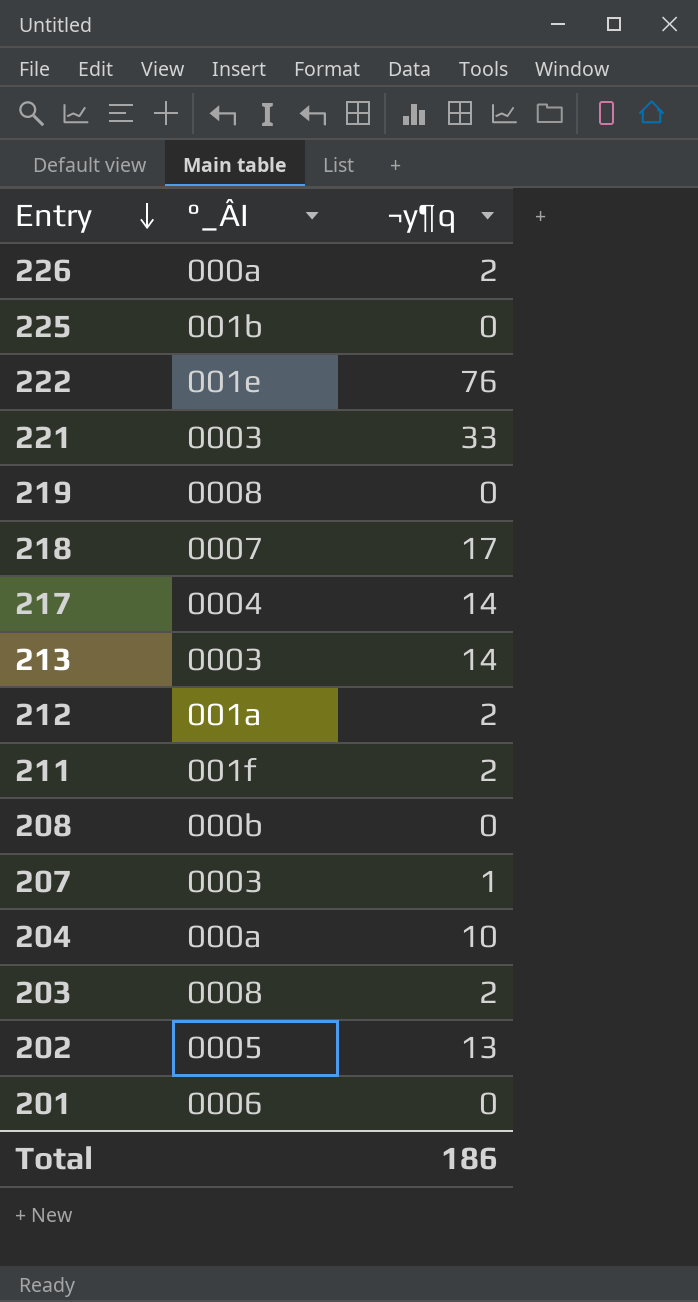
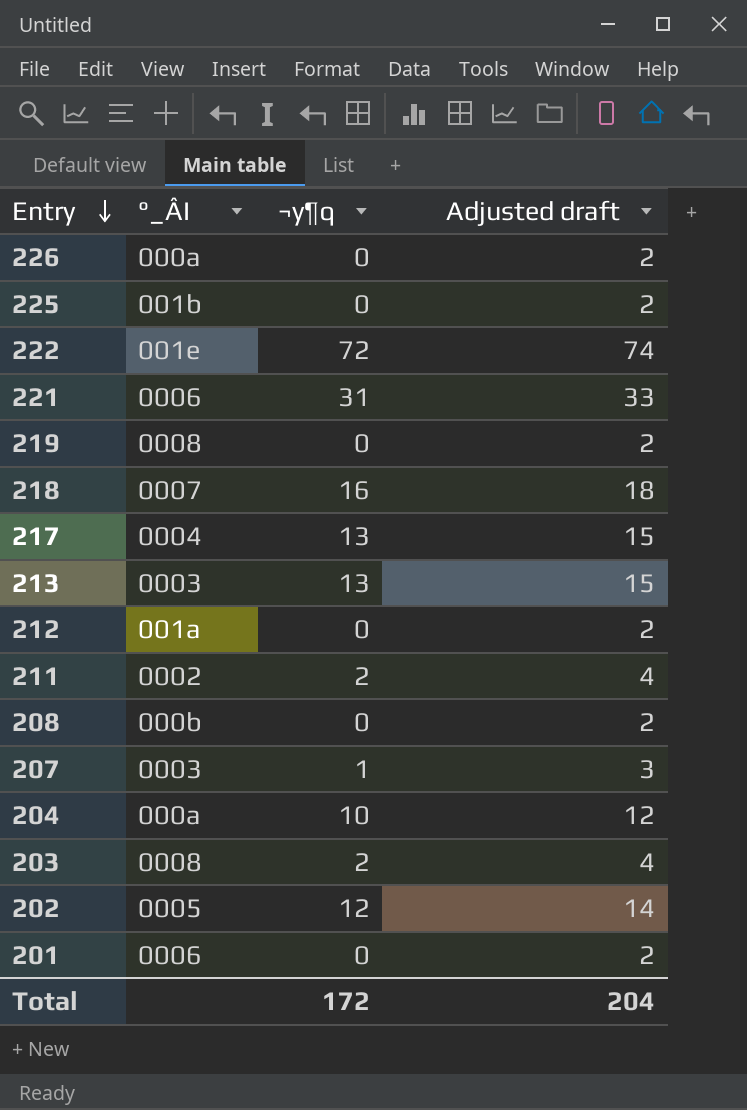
column Adjusted draft | formula: none -> [¬y¶q] + 2
226 | ¬y¶q: 2 -> 0
222 | ¬y¶q: 76 -> 72
221 | °_ÂI: 0003 -> 0006
221 | ¬y¶q: 33 -> 31
218 | ¬y¶q: 17 -> 16
217 | ¬y¶q: 14 -> 13
213 | ¬y¶q: 14 -> 13
212 | ¬y¶q: 2 -> 0
211 | °_ÂI: 001f -> 0002
202 | ¬y¶q: 13 -> 12
Total | ¬y¶q: 186 -> 172

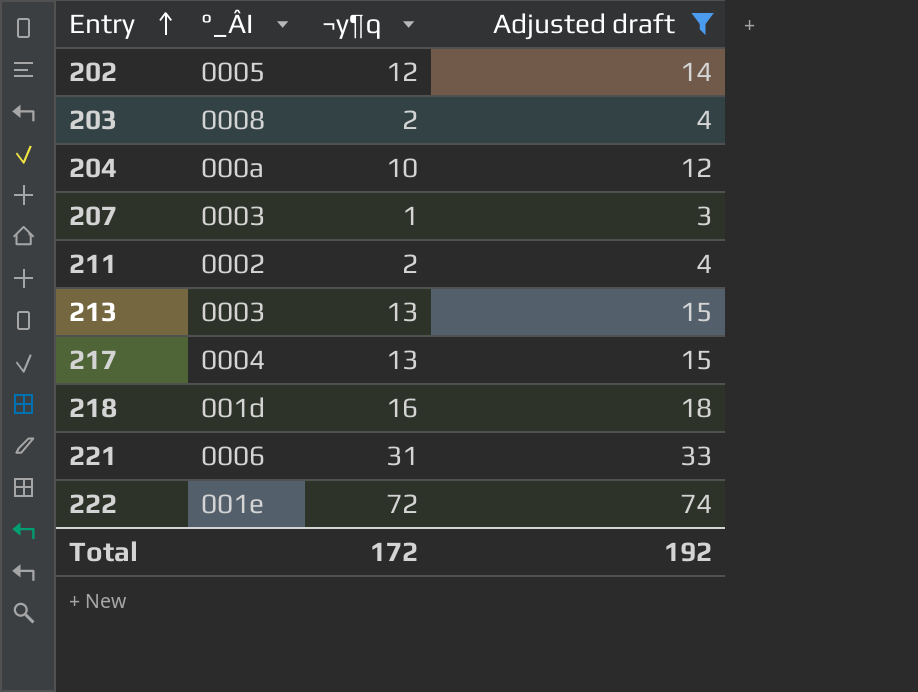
filter: none -> Adjusted draft != 2
row order: Entry descending -> Entry ascending
218 | °_ÂI: 0007 -> 001d
Total | Adjusted draft: 204 -> 192

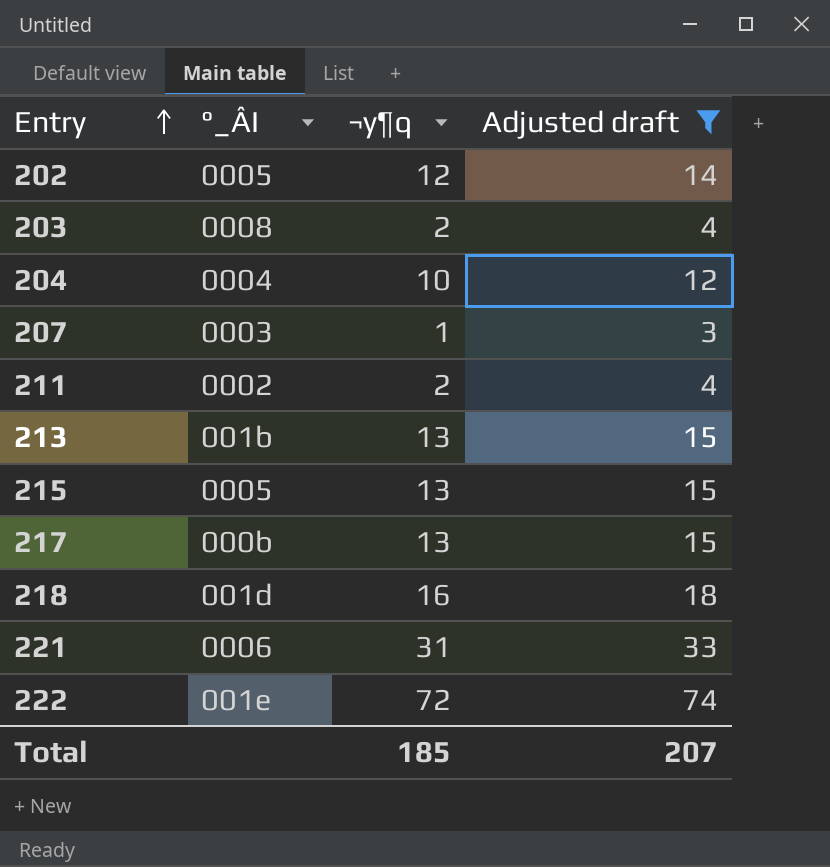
204 | °_ÂI: 000a -> 0004
213 | °_ÂI: 0003 -> 001b
row 215: none -> 0005 | 13 | 15
217 | °_ÂI: 0004 -> 000b
Total | ¬y¶q: 172 -> 185
Total | Adjusted draft: 192 -> 207

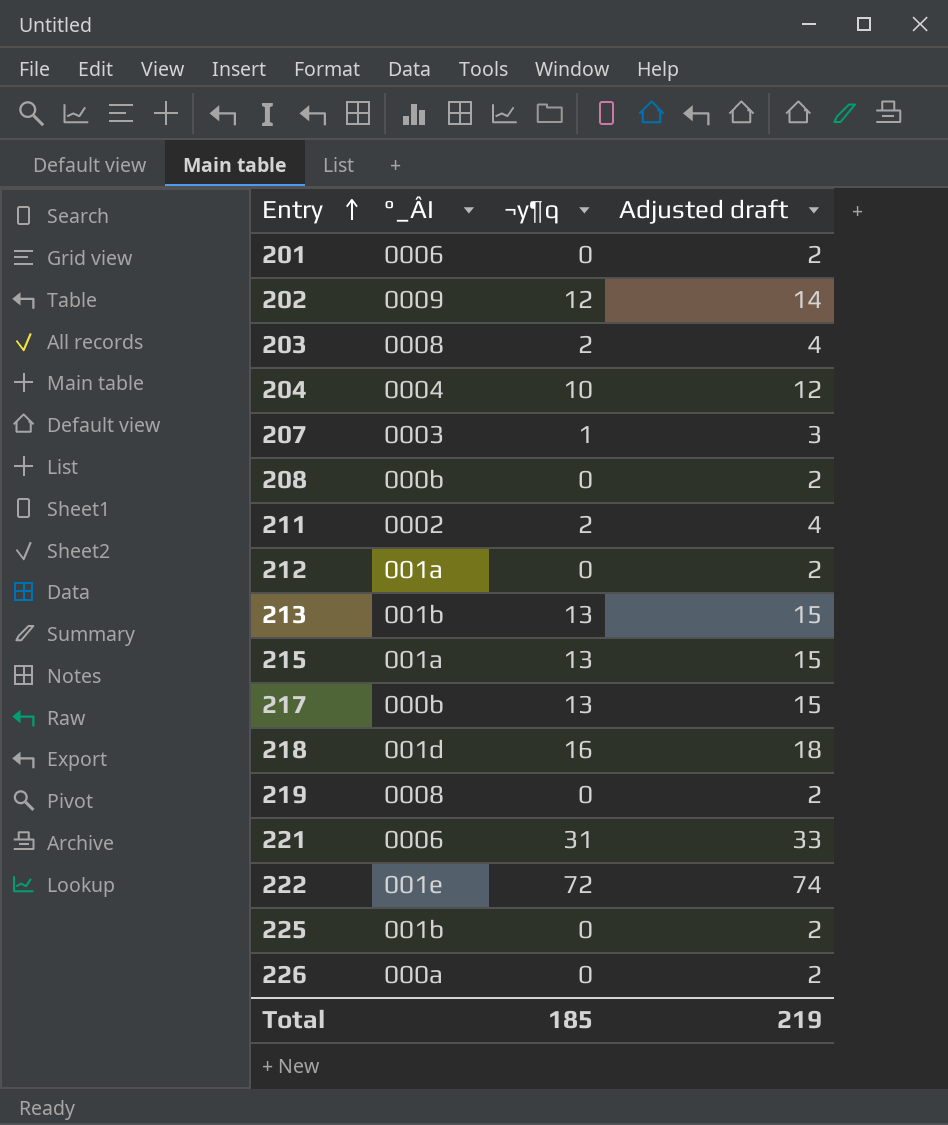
filter: Adjusted draft != 2 -> none
202 | °_ÂI: 0005 -> 0009
215 | °_ÂI: 0005 -> 001a
Total | Adjusted draft: 207 -> 219

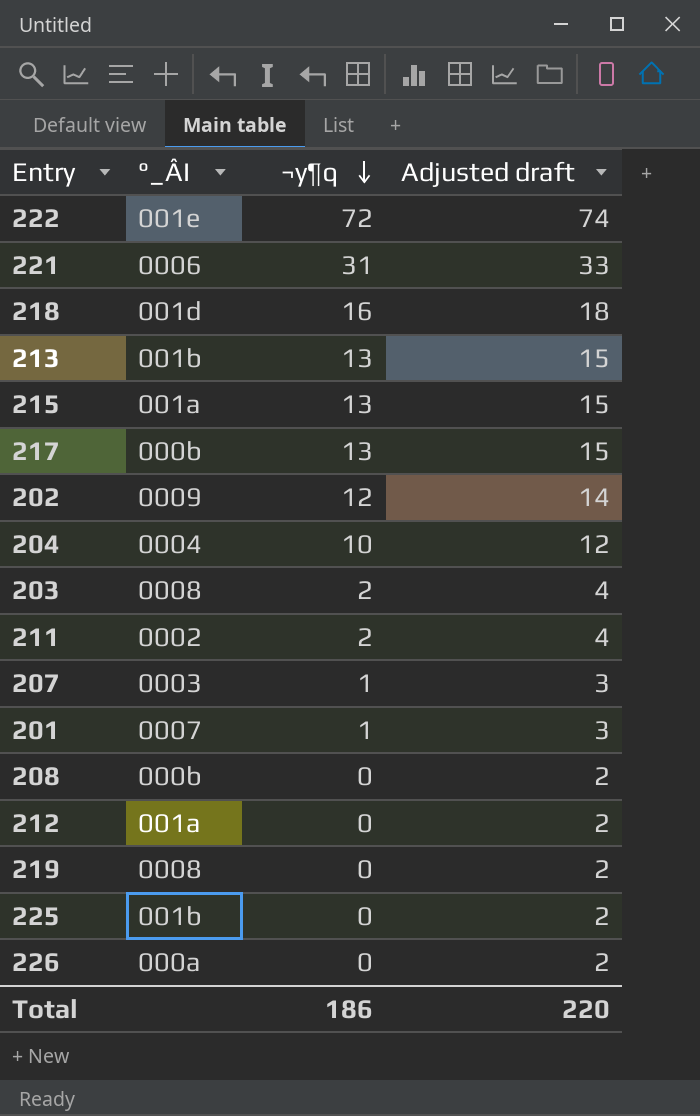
row order: Entry ascending -> ¬y¶q descending
201 | °_ÂI: 0006 -> 0007
201 | ¬y¶q: 0 -> 1
201 | Adjusted draft: 2 -> 3
Total | ¬y¶q: 185 -> 186
Total | Adjusted draft: 219 -> 220

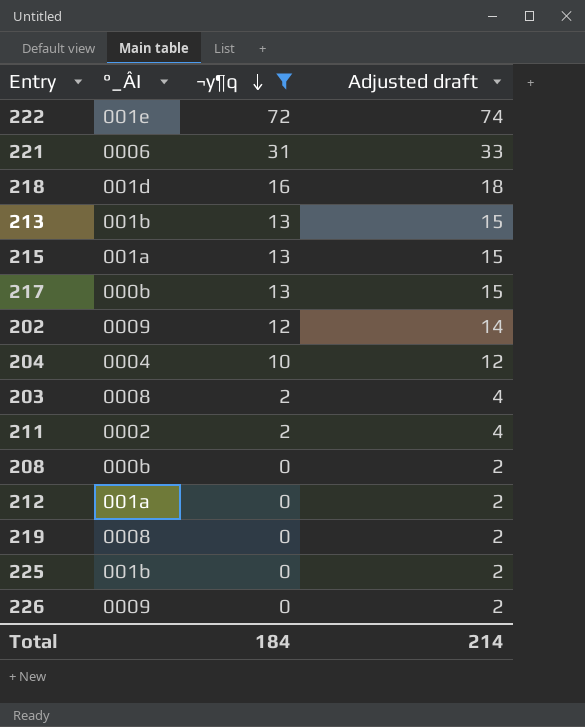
filter: none -> ¬y¶q != 1
226 | °_ÂI: 000a -> 0009
Total | ¬y¶q: 186 -> 184
Total | Adjusted draft: 220 -> 214

